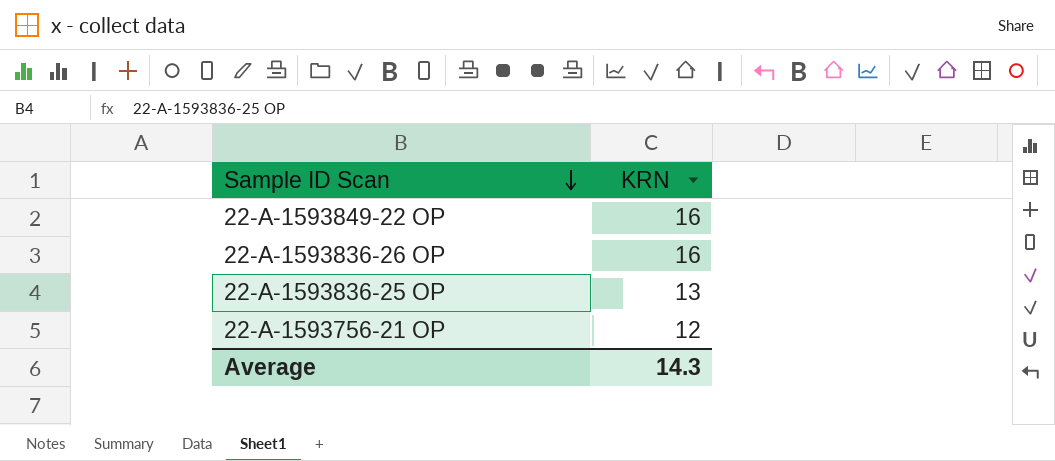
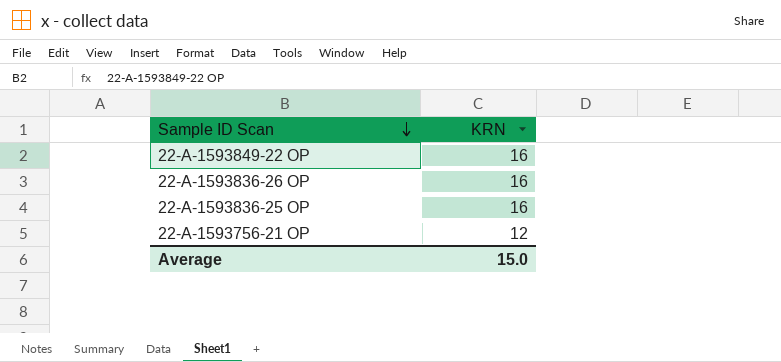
22-A-1593836-25 OP | KRN: 13 -> 16
Average | KRN: 14.3 -> 15.0

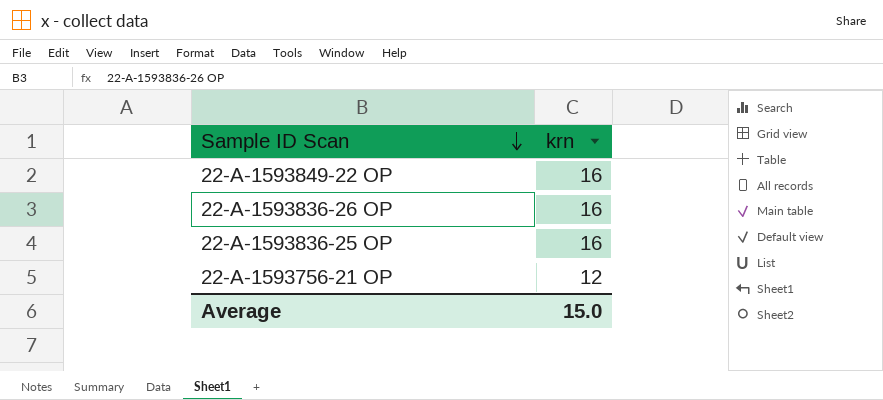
column name: KRN -> krn

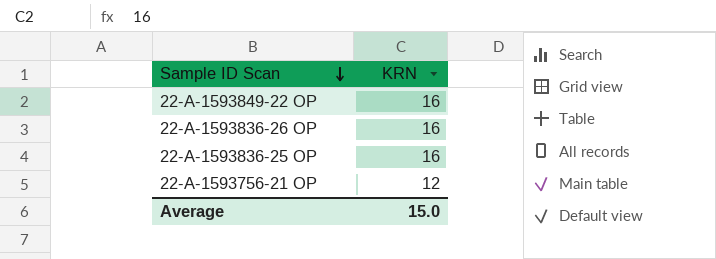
column name: krn -> KRN

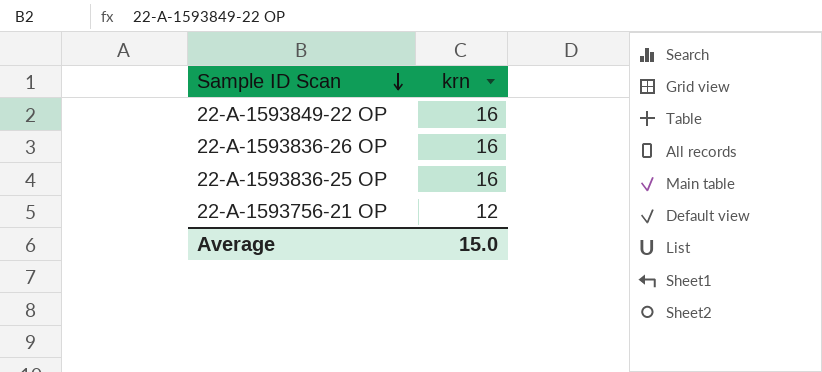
column name: KRN -> krn

